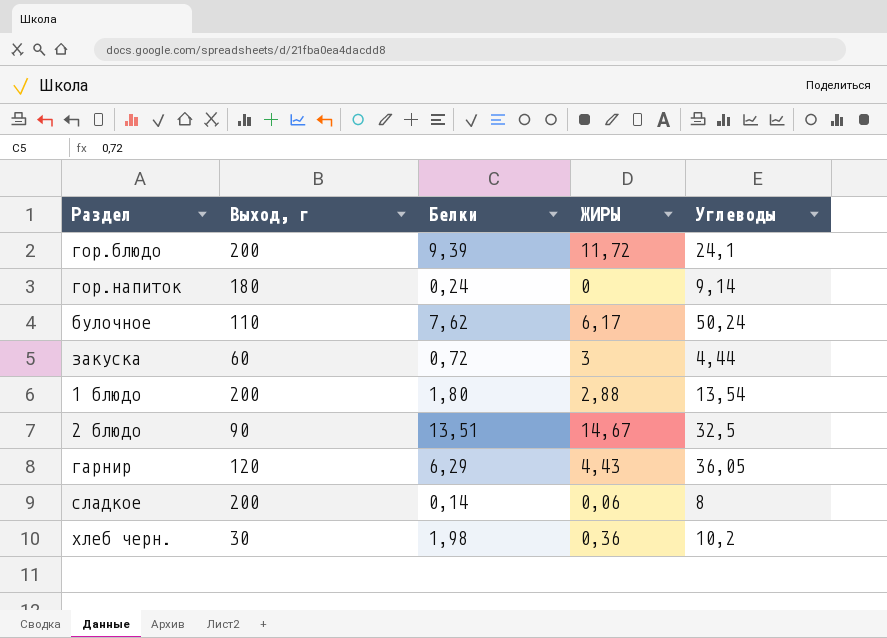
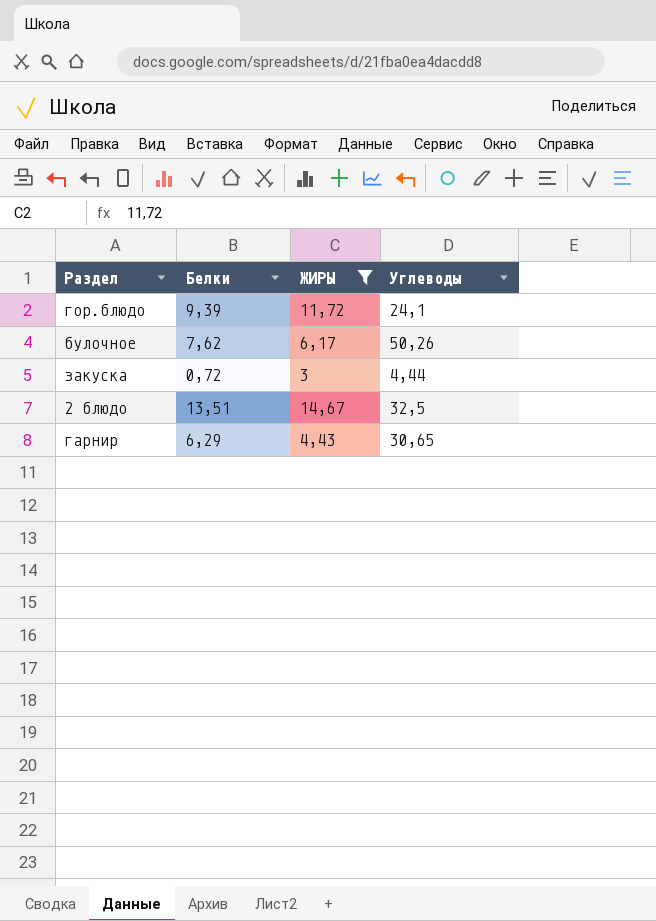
filter: none -> ЖИРЫ >= 3
column Выход, г | position: 2 -> none
булочное | Углеводы: 50,24 -> 50,26
гарнир | Углеводы: 36,05 -> 30,65

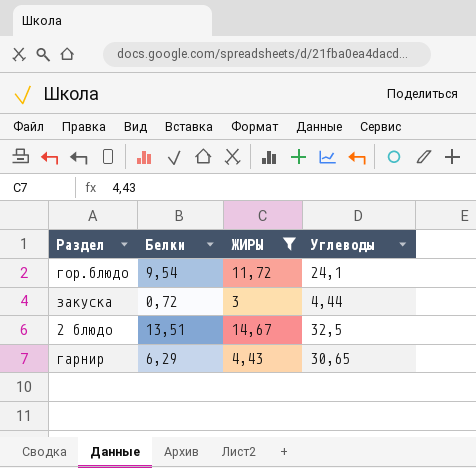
row булочное: 7,62 | 6,17 | 50,26 -> none
гор.блюдо | Белки: 9,39 -> 9,54

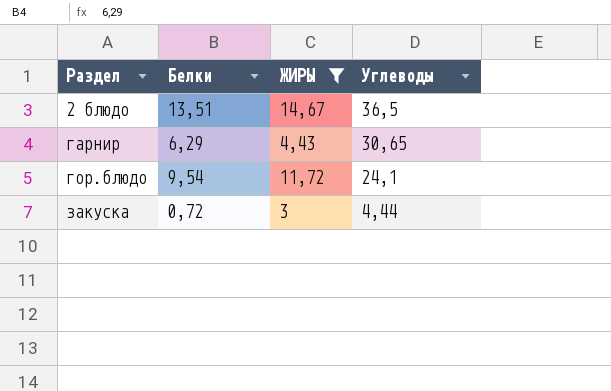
row order: none -> Раздел ascending
2 блюдо | Углеводы: 32,5 -> 36,5

